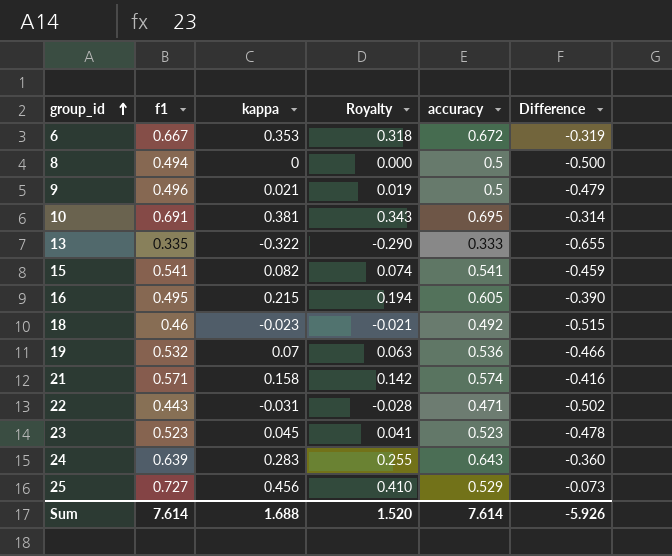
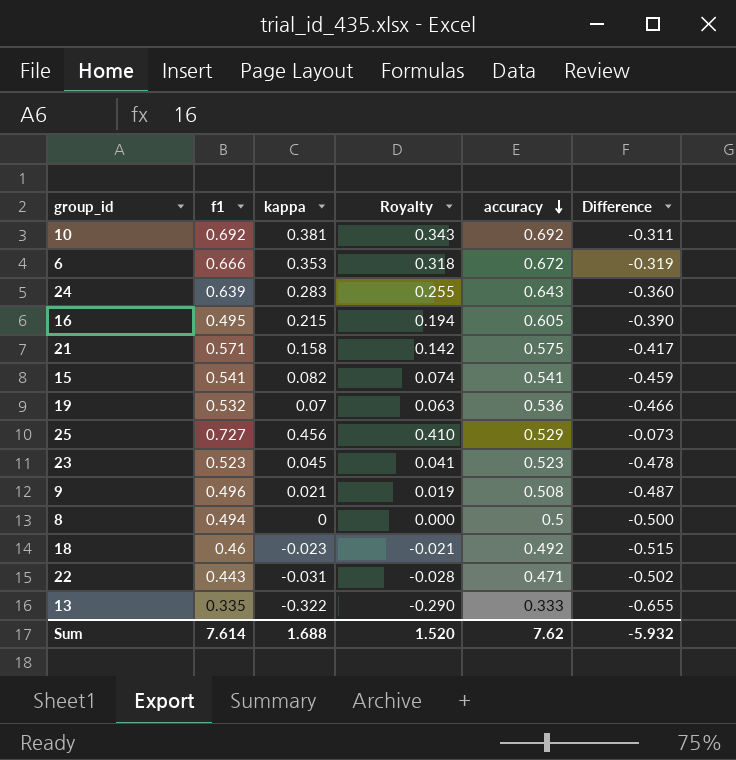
row order: group_id ascending -> accuracy descending
10 | f1: 0.691 -> 0.692
10 | accuracy: 0.695 -> 0.692
10 | Difference: -0.314 -> -0.311
6 | f1: 0.667 -> 0.666
21 | accuracy: 0.574 -> 0.575
21 | Difference: -0.416 -> -0.417
9 | accuracy: 0.5 -> 0.508
9 | Difference: -0.479 -> -0.487
Sum | accuracy: 7.614 -> 7.62
Sum | Difference: -5.926 -> -5.932

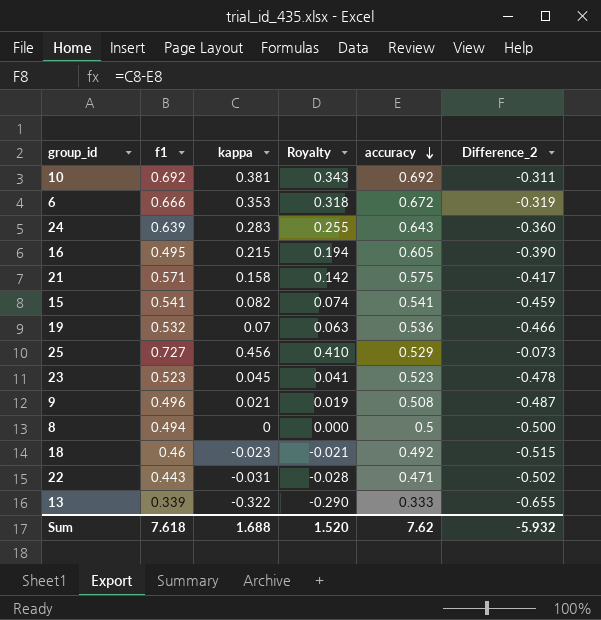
column name: Difference -> Difference_2
13 | f1: 0.335 -> 0.339
Sum | f1: 7.614 -> 7.618

